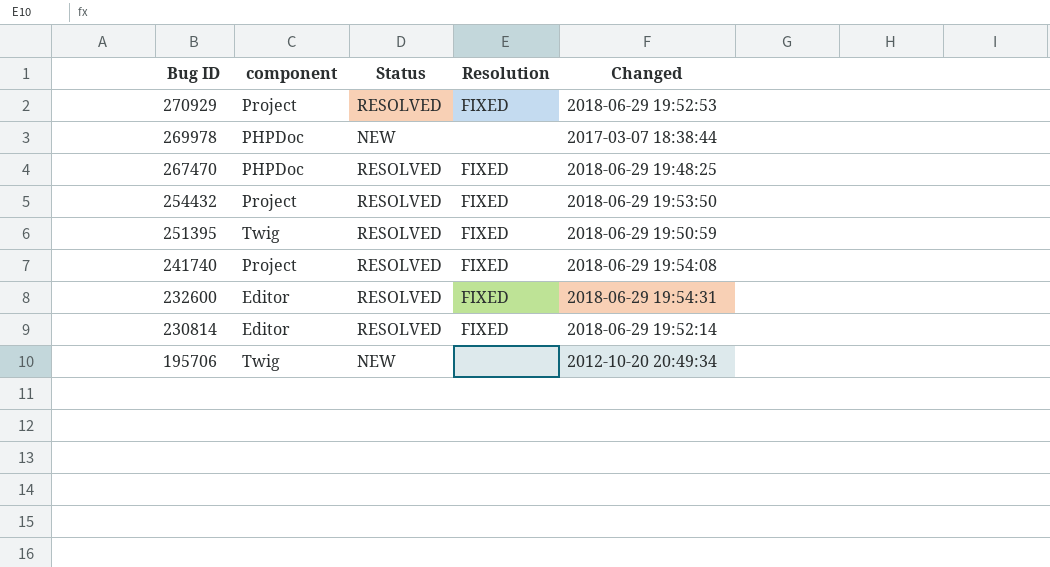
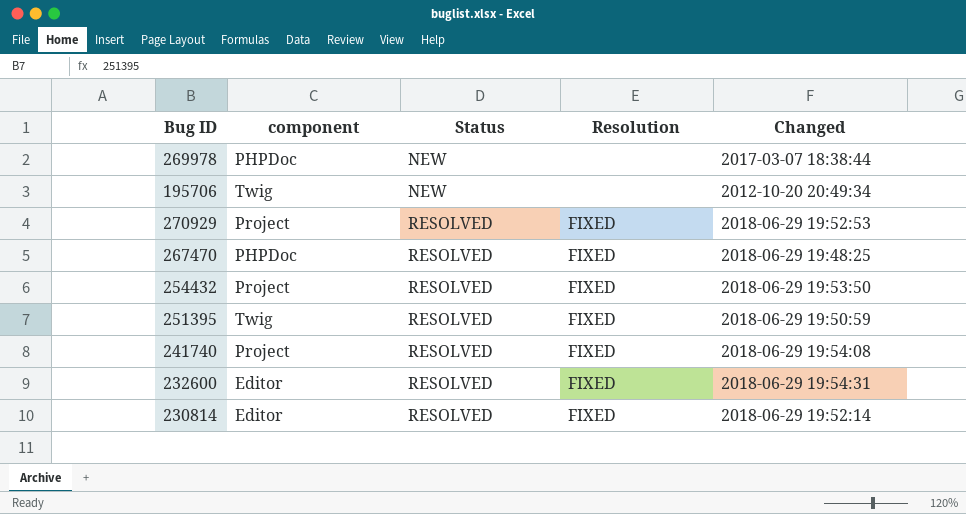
row order: Bug ID descending -> Status ascending

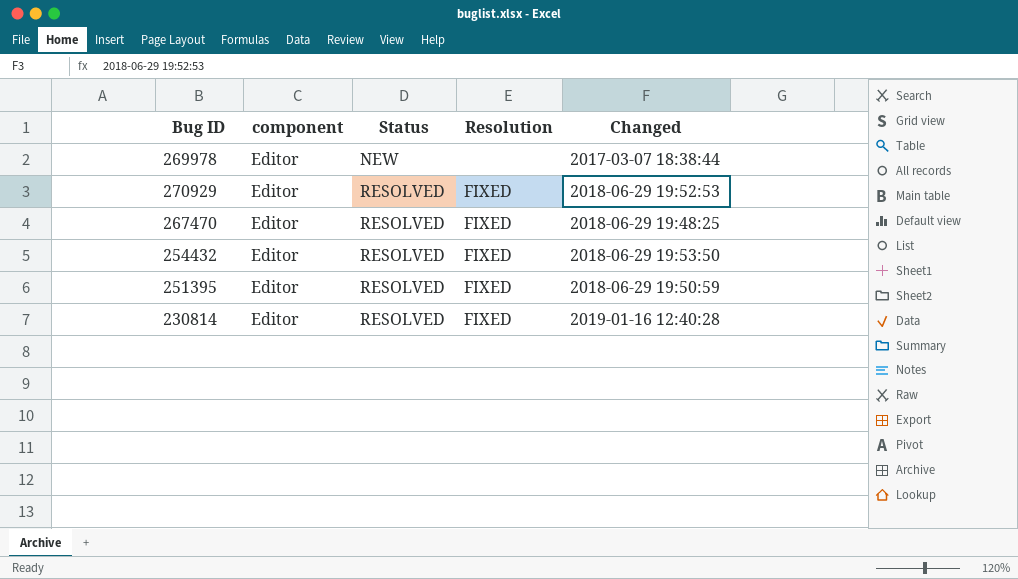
row 195706: Twig | NEW | none | 2012-10-20 20:49:34 -> none
row 241740: Project | RESOLVED | FIXED | 2018-06-29 19:54:08 -> none
row 232600: Editor | RESOLVED | FIXED | 2018-06-29 19:54:31 -> none
269978 | component: PHPDoc -> Editor
270929 | component: Project -> Editor
267470 | component: PHPDoc -> Editor
254432 | component: Project -> Editor
251395 | component: Twig -> Editor
230814 | Changed: 2018-06-29 19:52:14 -> 2019-01-16 12:40:28

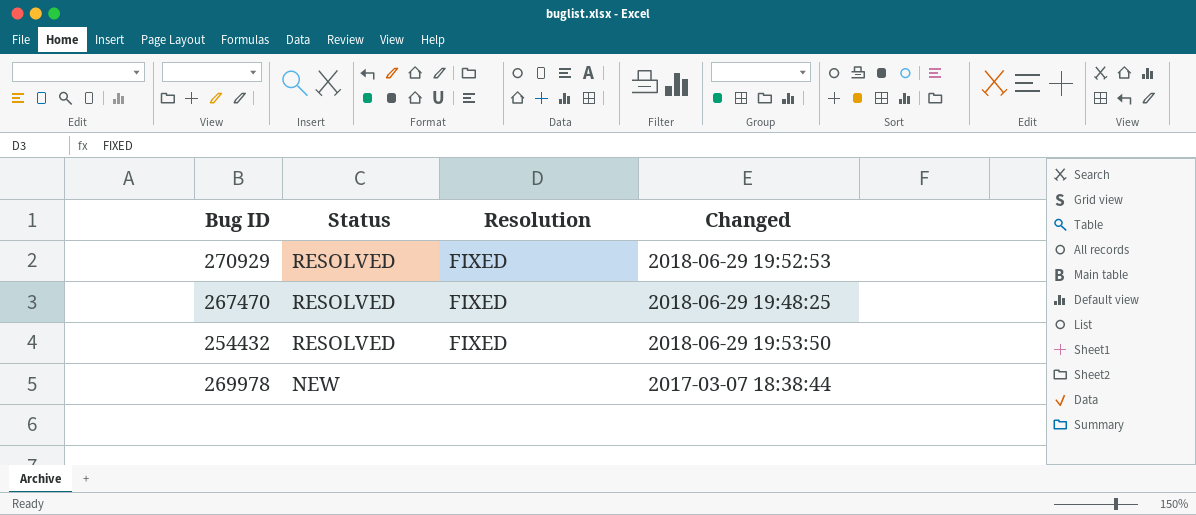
row order: Status ascending -> Status descending
column component | position: 2 -> none
row 251395: Editor | RESOLVED | FIXED | 2018-06-29 19:50:59 -> none
row 230814: Editor | RESOLVED | FIXED | 2019-01-16 12:40:28 -> none

